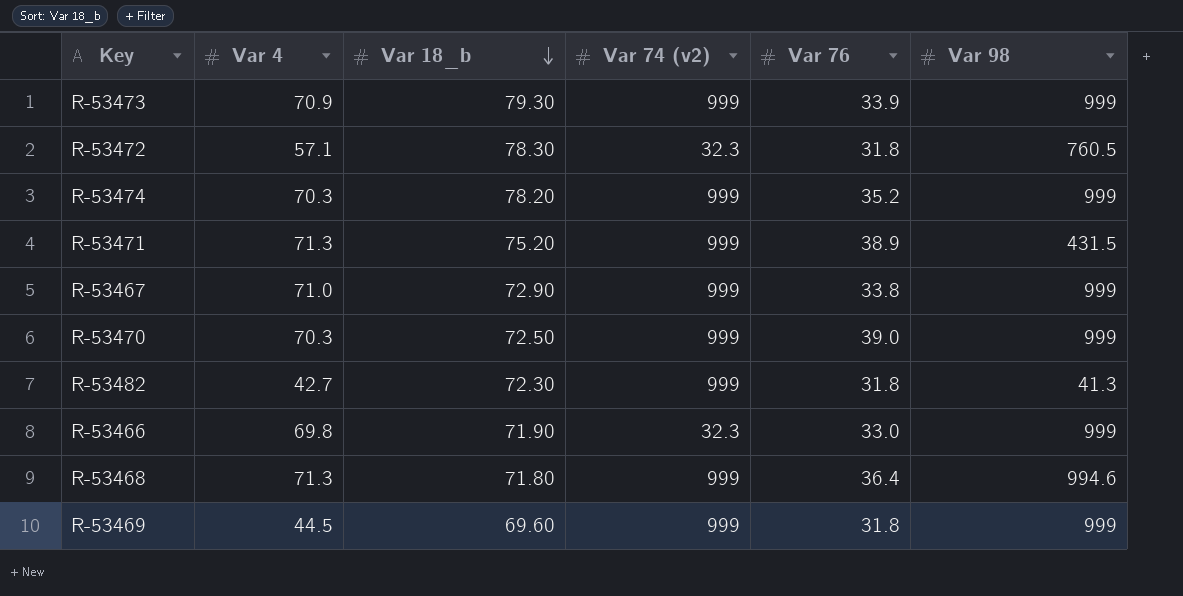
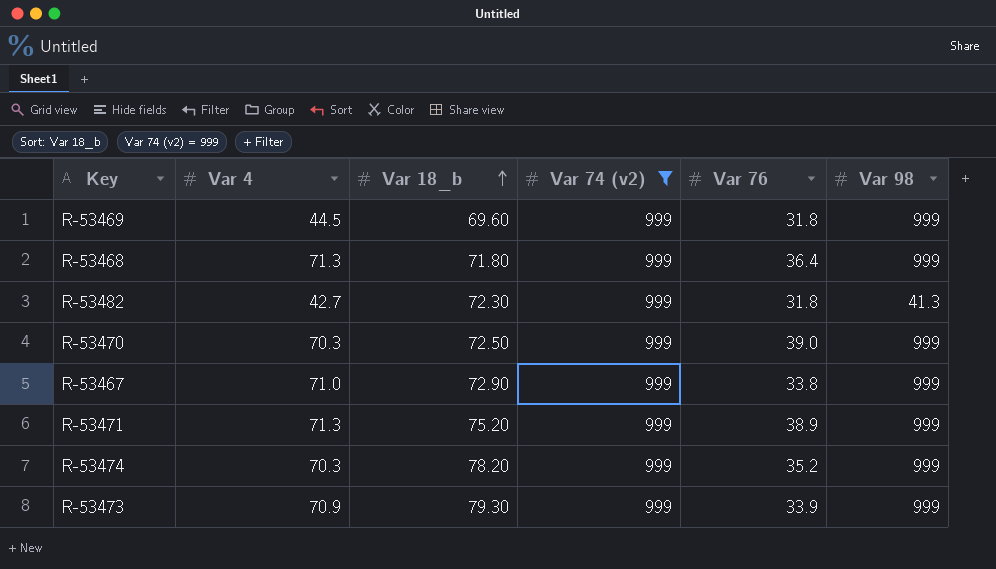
filter: none -> Var 74 (v2) = 999
row order: Var 18_b descending -> Var 18_b ascending
R-53468 | Var 98: 994.6 -> 999
R-53471 | Var 98: 431.5 -> 999

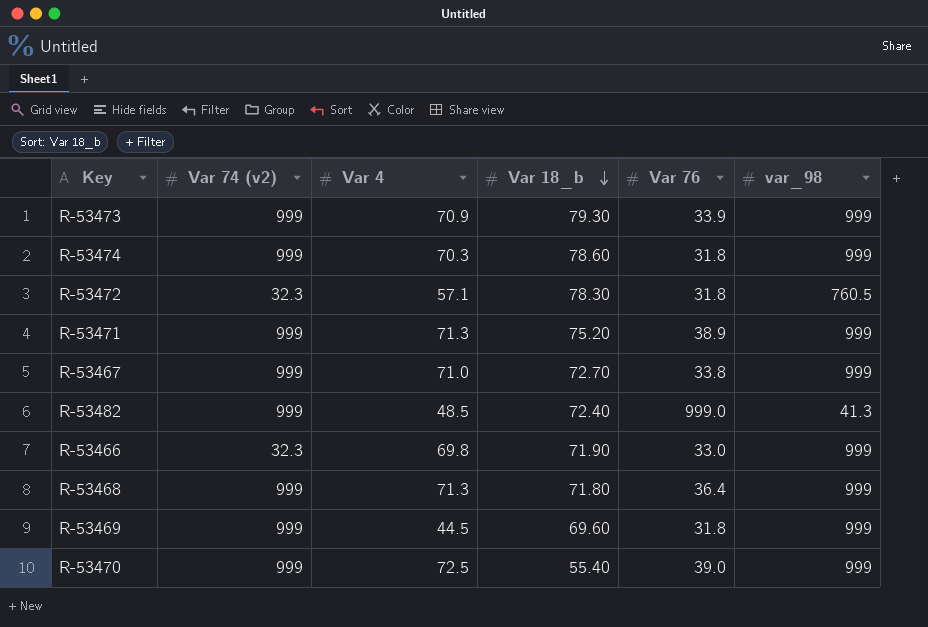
filter: Var 74 (v2) = 999 -> none
row order: Var 18_b ascending -> Var 18_b descending
column Var 74 (v2) | position: 4 -> 2
column name: Var 98 -> var_98
R-53474 | Var 18_b: 78.20 -> 78.60
R-53474 | Var 76: 35.2 -> 31.8
R-53467 | Var 18_b: 72.90 -> 72.70
R-53482 | Var 4: 42.7 -> 48.5
R-53482 | Var 18_b: 72.30 -> 72.40
R-53482 | Var 76: 31.8 -> 999.0
R-53470 | Var 4: 70.3 -> 72.5
R-53470 | Var 18_b: 72.50 -> 55.40

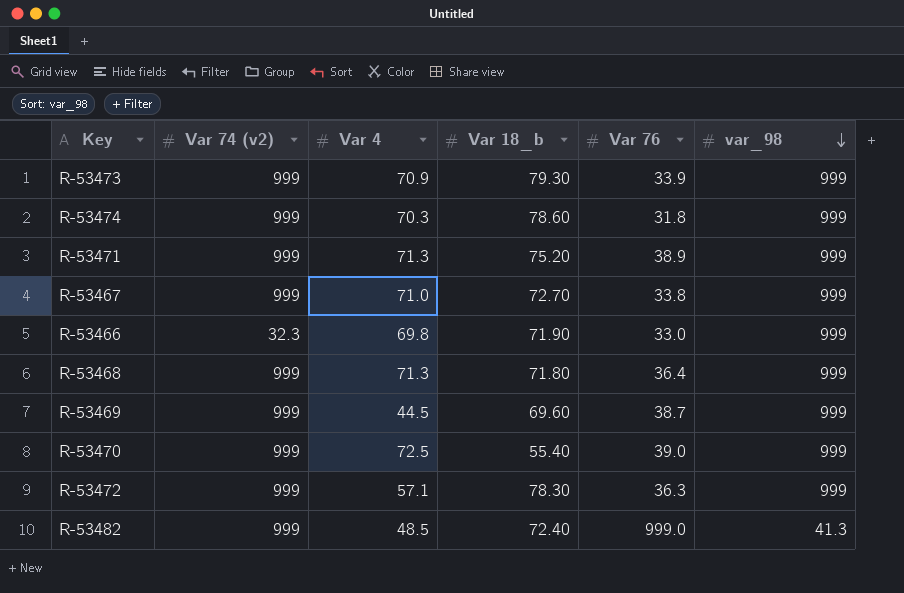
row order: Var 18_b descending -> var_98 descending
R-53469 | Var 76: 31.8 -> 38.7
R-53472 | Var 74 (v2): 32.3 -> 999
R-53472 | Var 76: 31.8 -> 36.3
R-53472 | var_98: 760.5 -> 999

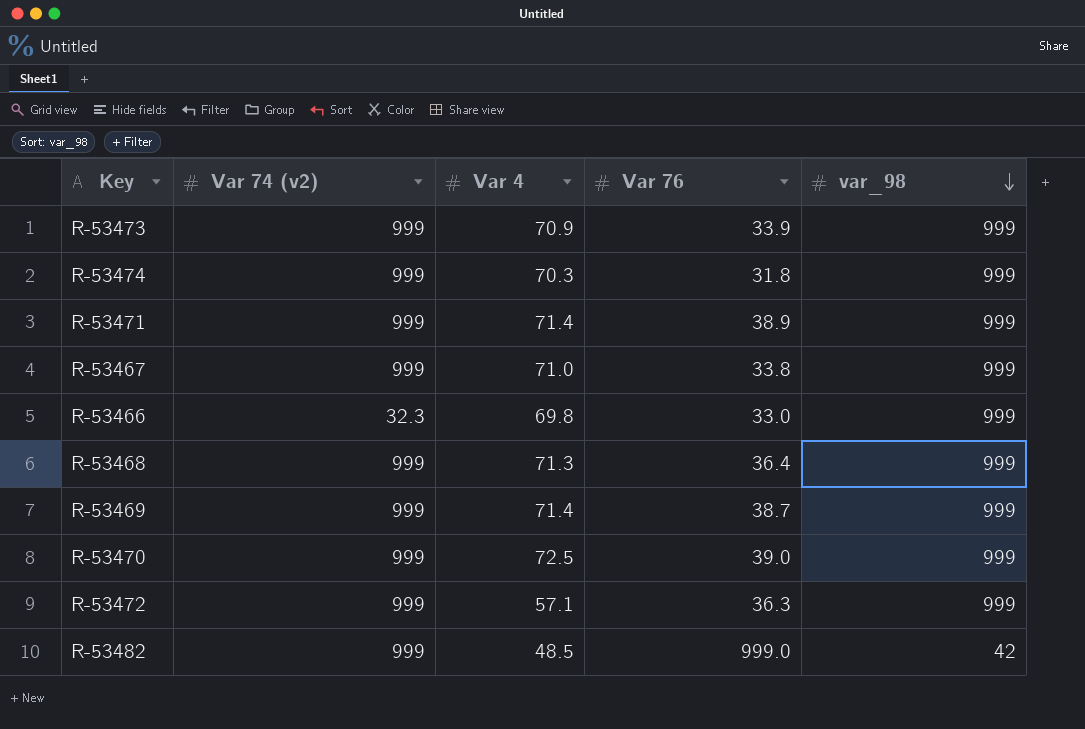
column Var 18_b | position: 4 -> none
R-53471 | Var 4: 71.3 -> 71.4
R-53469 | Var 4: 44.5 -> 71.4
R-53482 | var_98: 41.3 -> 42

